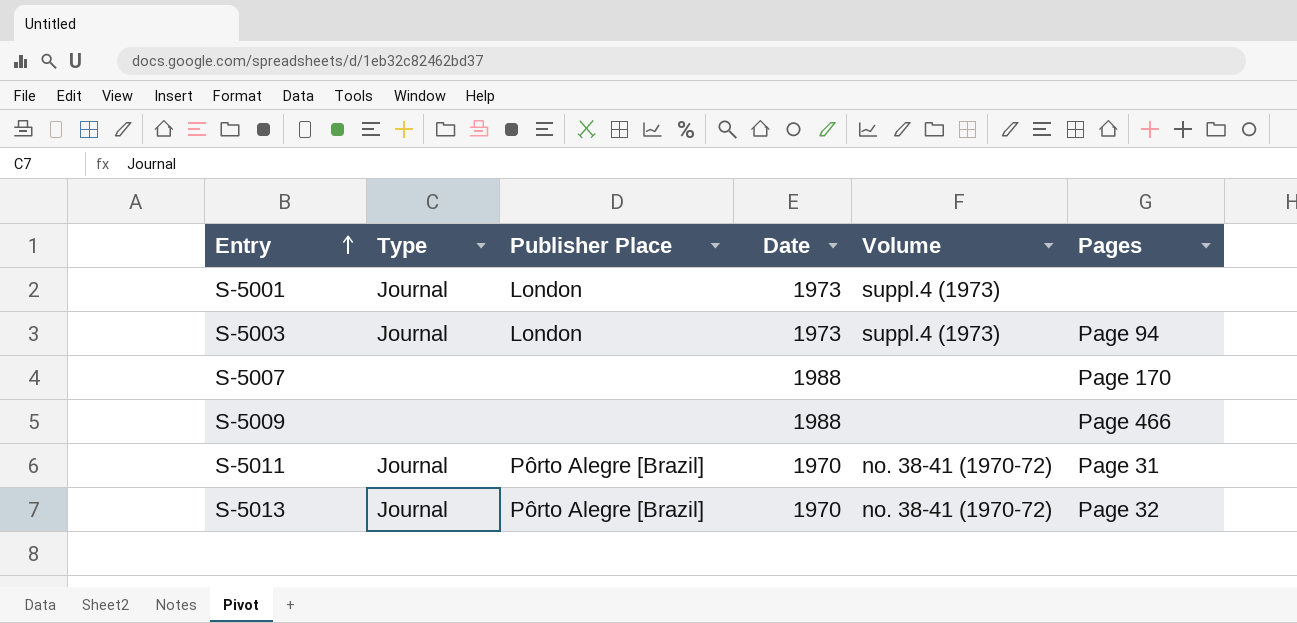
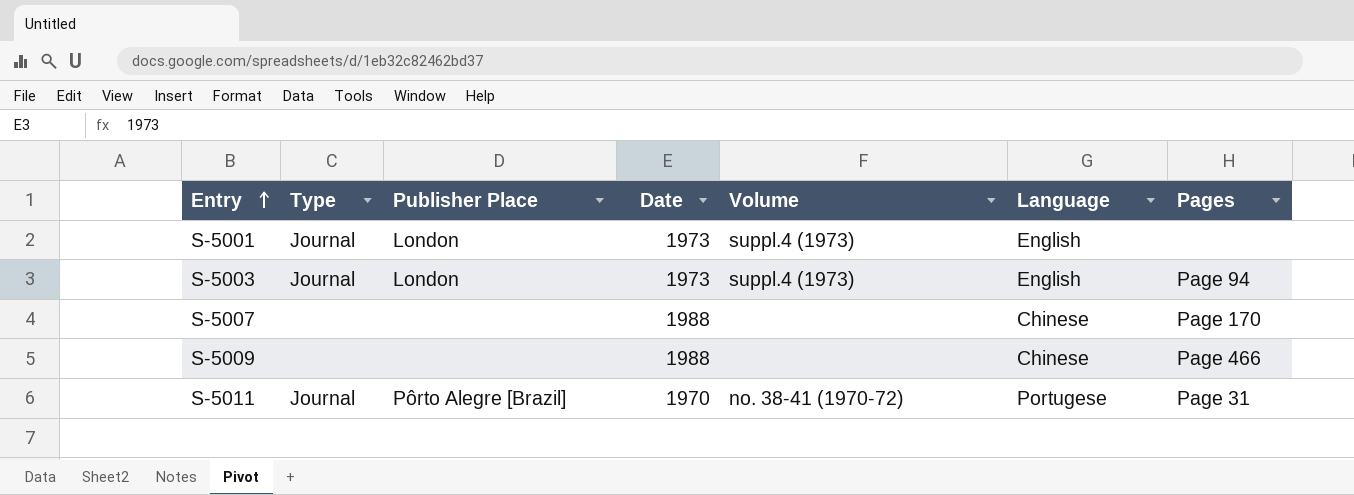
column Language | position: none -> 6
row S-5013: Journal | Pôrto Alegre [Brazil] | 1970 | no. 38-41 (1970-72) | Page 32 -> none

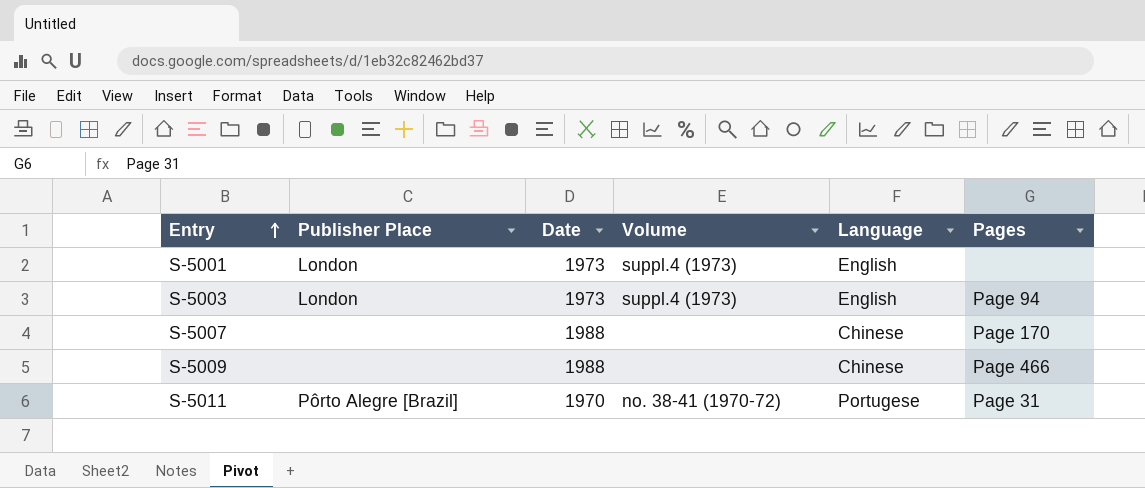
column Type | position: 2 -> none

